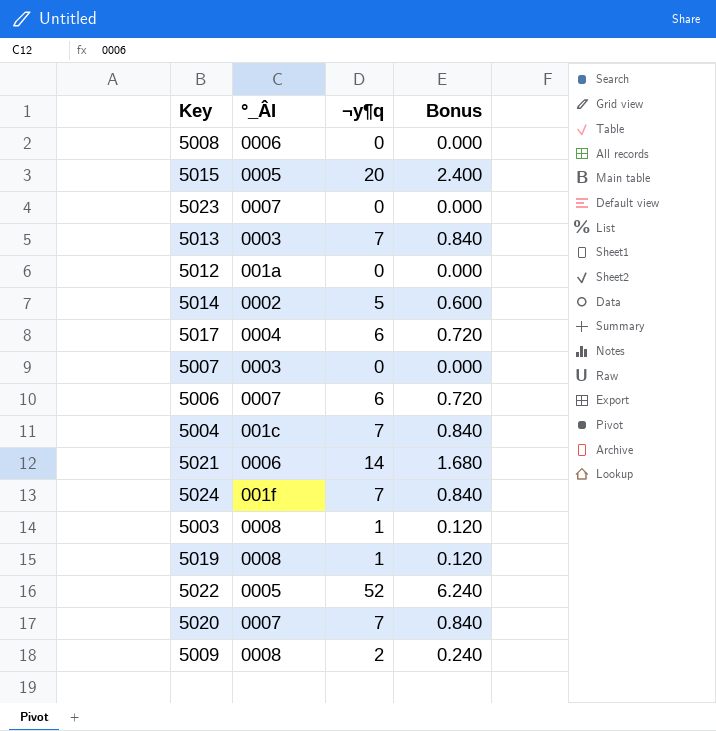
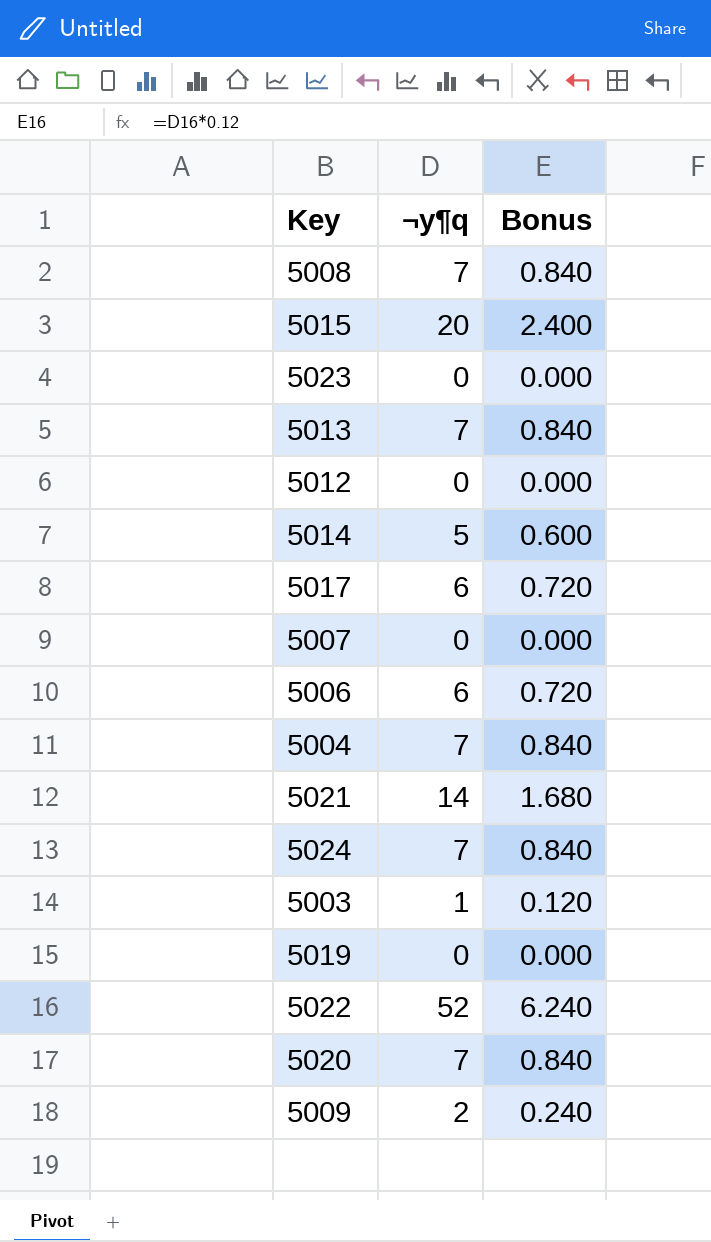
column °_ÂI | position: 2 -> none
5008 | ¬y¶q: 0 -> 7
5008 | Bonus: 0.000 -> 0.840
5019 | ¬y¶q: 1 -> 0
5019 | Bonus: 0.120 -> 0.000

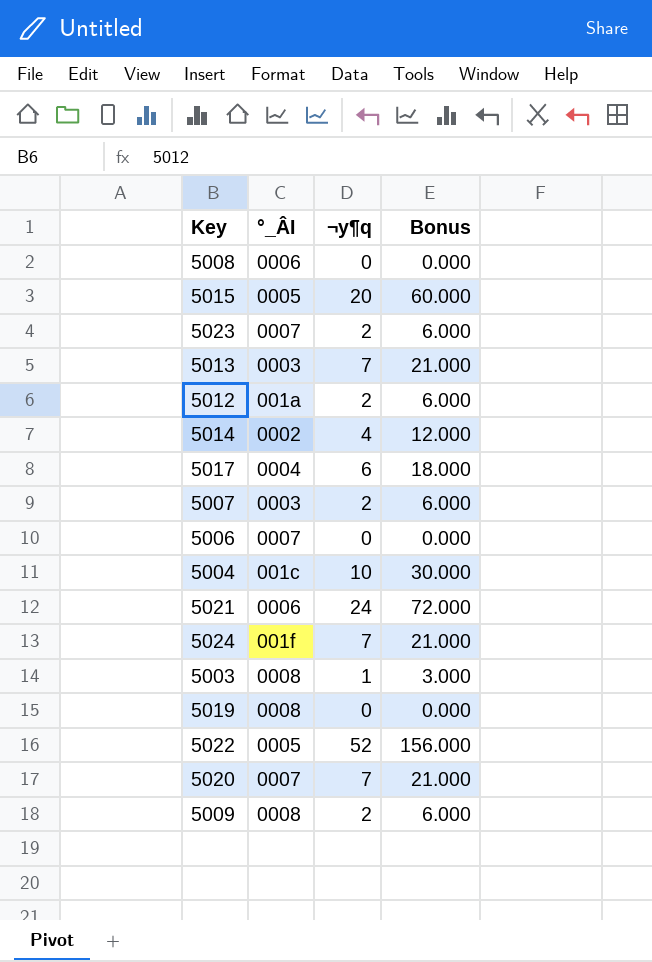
column °_ÂI | position: none -> 2
column Bonus | formula: [¬y¶q] * 0.12 -> [¬y¶q] * 3
5008 | ¬y¶q: 7 -> 0
5023 | ¬y¶q: 0 -> 2
5012 | ¬y¶q: 0 -> 2
5014 | ¬y¶q: 5 -> 4
5007 | ¬y¶q: 0 -> 2
5006 | ¬y¶q: 6 -> 0
5004 | ¬y¶q: 7 -> 10
5021 | ¬y¶q: 14 -> 24

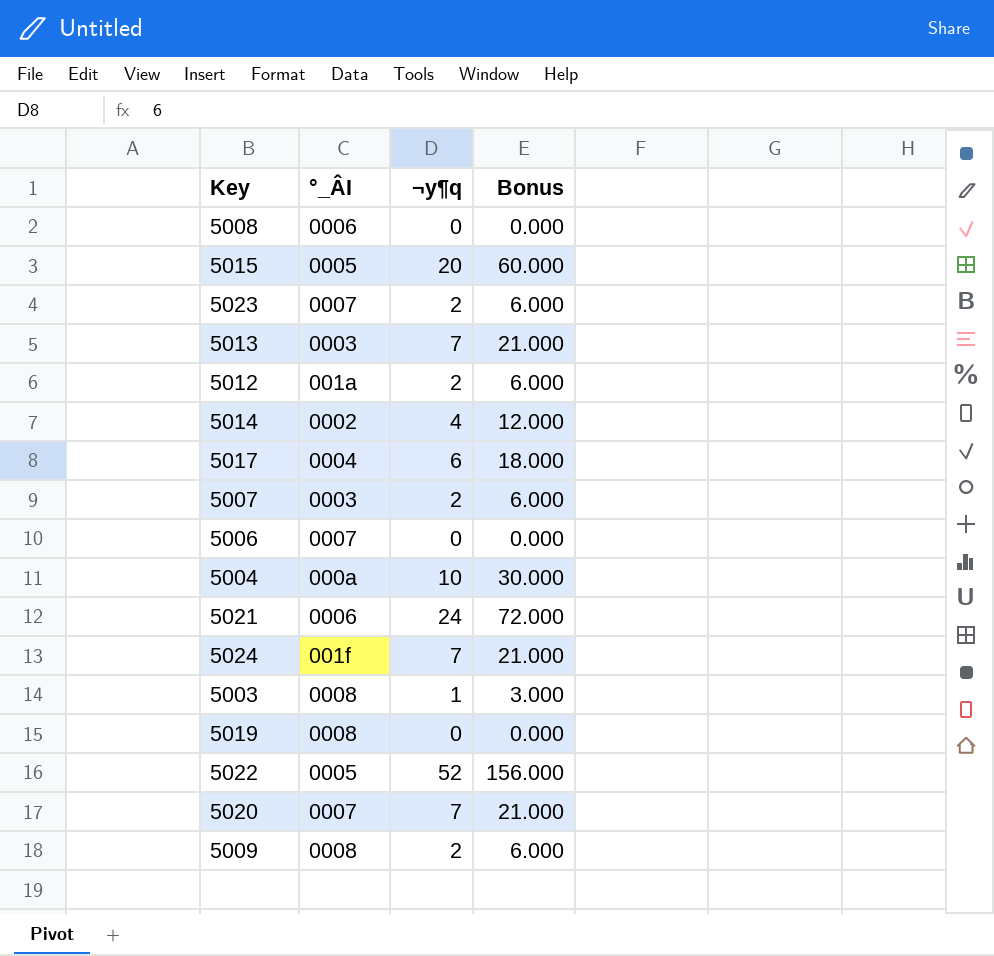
5004 | °_ÂI: 001c -> 000a

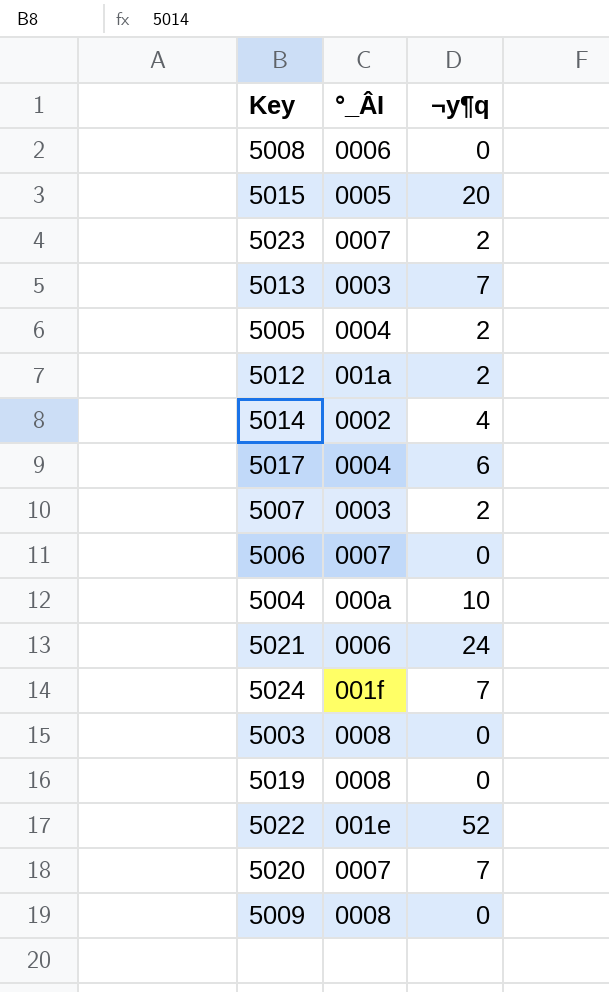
column Bonus | formula: [¬y¶q] * 3 -> none
row 5005: none -> 0004 | 2
5003 | ¬y¶q: 1 -> 0
5022 | °_ÂI: 0005 -> 001e
5009 | ¬y¶q: 2 -> 0

